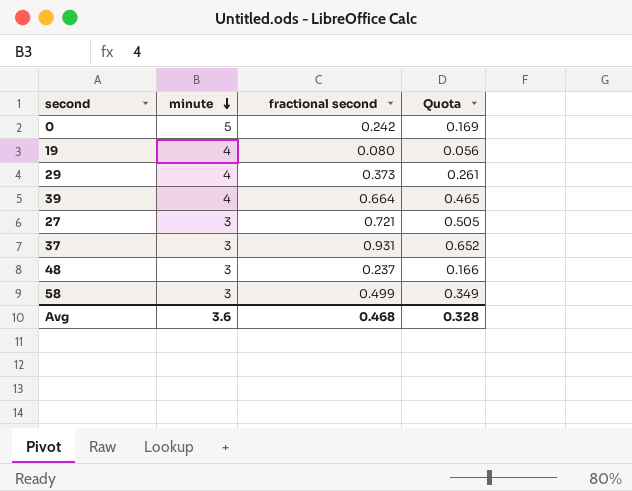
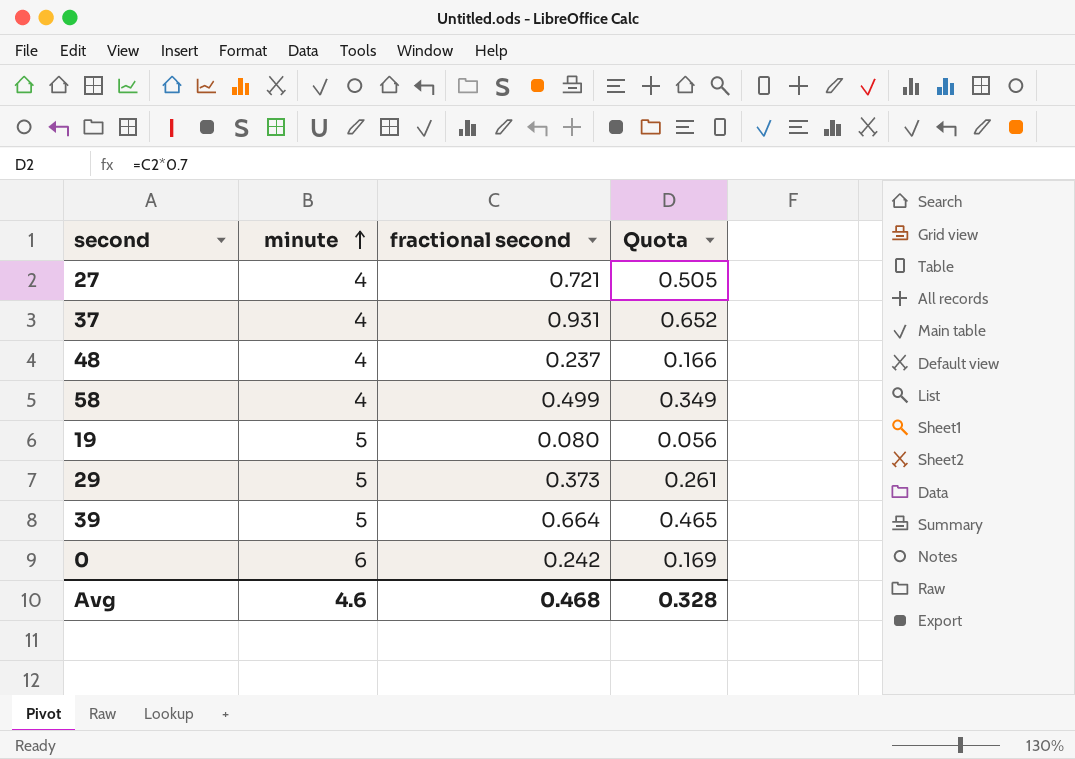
row order: minute descending -> minute ascending
27 | minute: 3 -> 4
37 | minute: 3 -> 4
48 | minute: 3 -> 4
58 | minute: 3 -> 4
19 | minute: 4 -> 5
29 | minute: 4 -> 5
39 | minute: 4 -> 5
0 | minute: 5 -> 6
Avg | minute: 3.6 -> 4.6

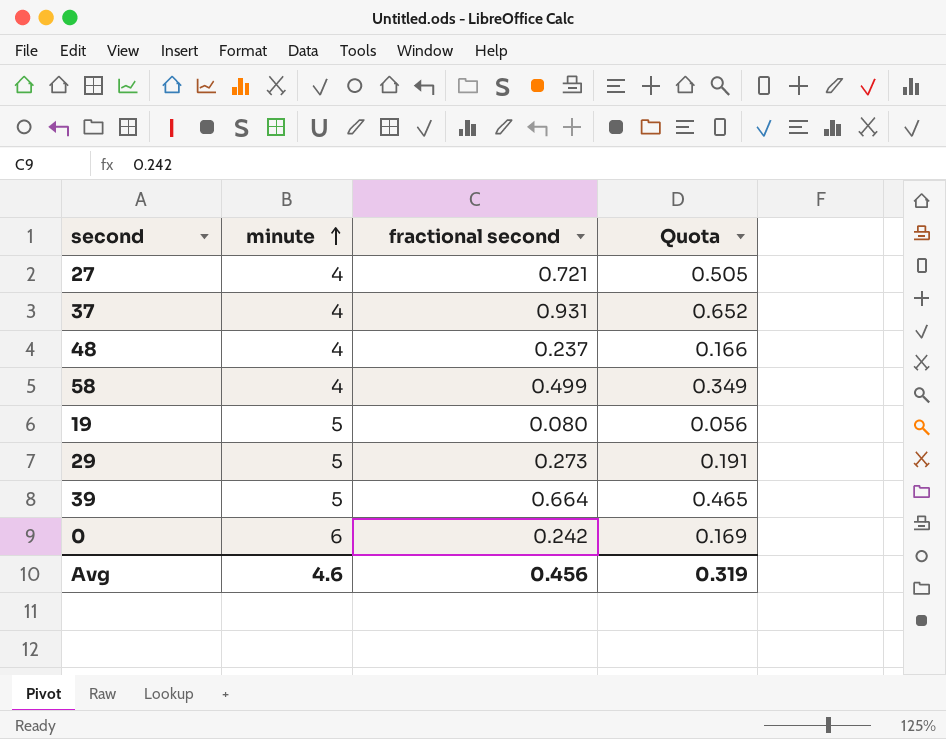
29 | fractional second: 0.373 -> 0.273
29 | Quota: 0.261 -> 0.191
Avg | fractional second: 0.468 -> 0.456
Avg | Quota: 0.328 -> 0.319

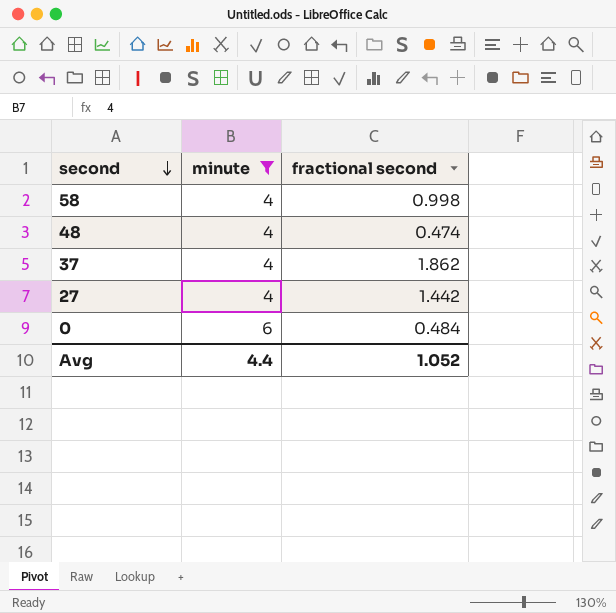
filter: none -> minute != 5
row order: minute ascending -> second descending
column Quota | formula: [fractional second] * 0.7 -> none
58 | fractional second: 0.499 -> 0.998
48 | fractional second: 0.237 -> 0.474
37 | fractional second: 0.931 -> 1.862
27 | fractional second: 0.721 -> 1.442
0 | fractional second: 0.242 -> 0.484
Avg | minute: 4.6 -> 4.4
Avg | fractional second: 0.456 -> 1.052

